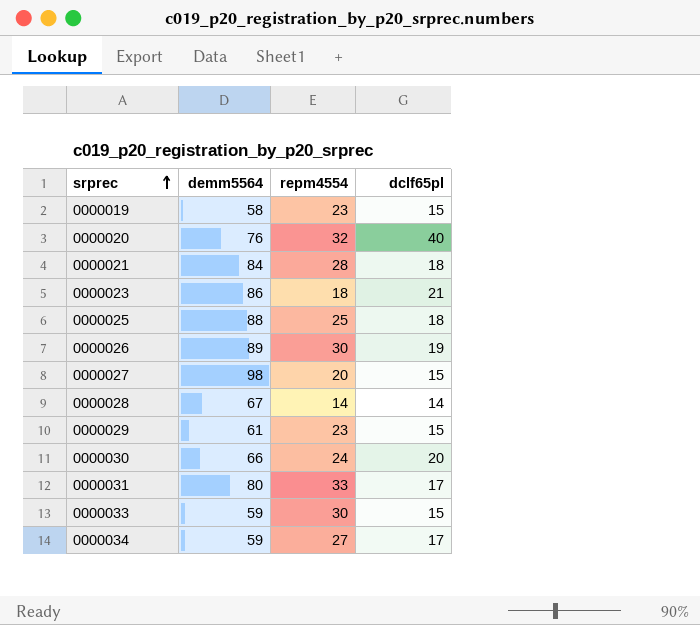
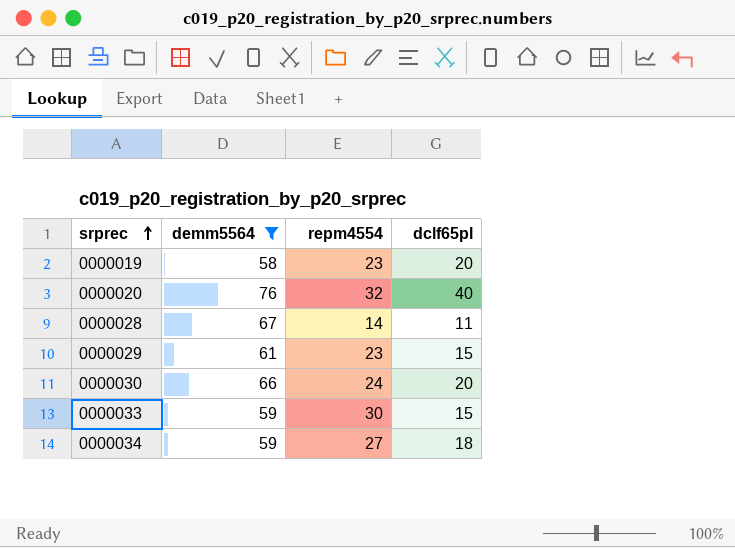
filter: none -> demm5564 <= 76
0000019 | dclf65pl: 15 -> 20
0000028 | dclf65pl: 14 -> 11
0000034 | dclf65pl: 17 -> 18

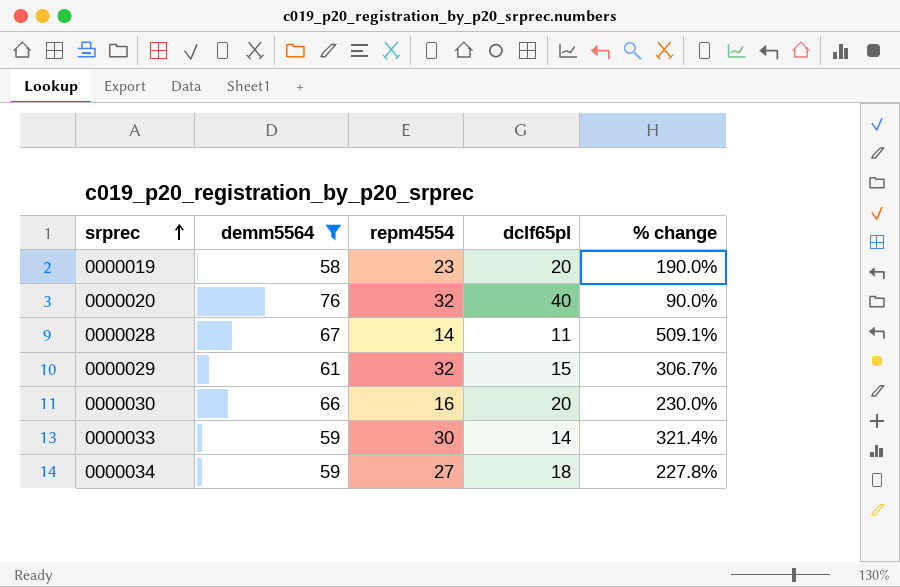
column % change | formula: none -> ([demm5564] - [dclf65pl]) / [dclf65pl]
0000029 | repm4554: 23 -> 32
0000030 | repm4554: 24 -> 16
0000033 | dclf65pl: 15 -> 14

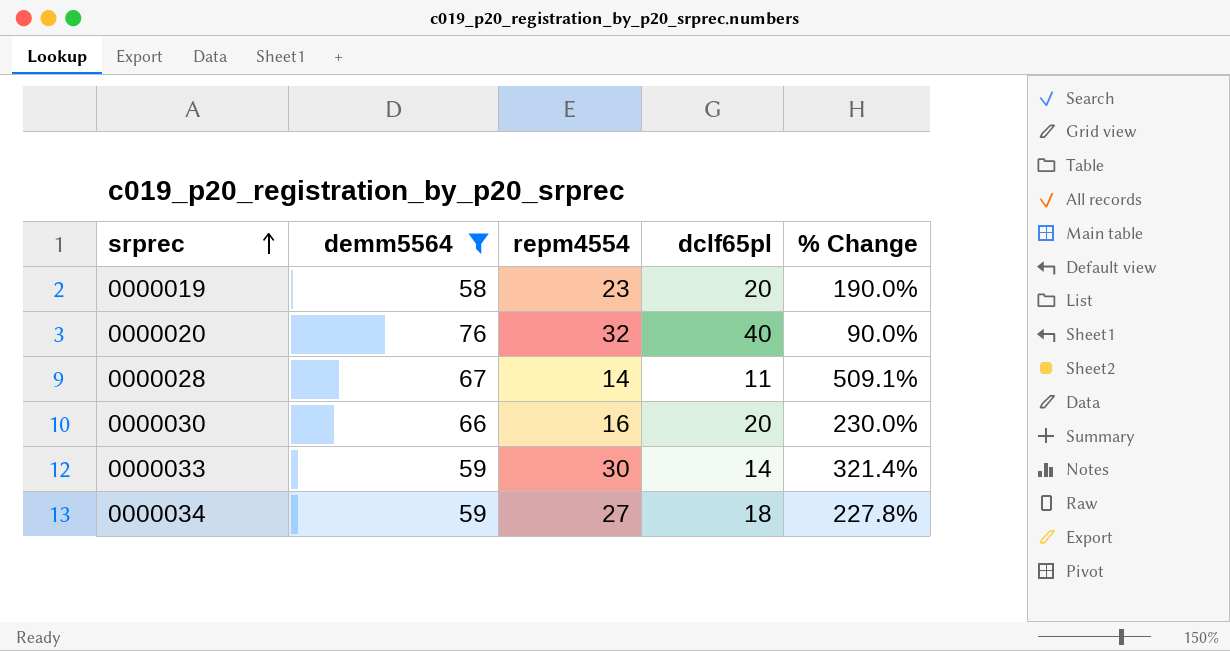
column name: % change -> % Change
row 0000029: 61 | 32 | 15 | 306.7% -> none

